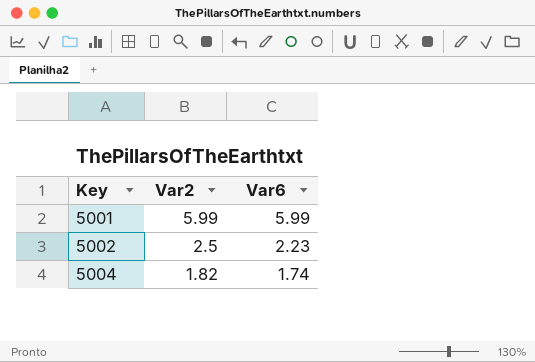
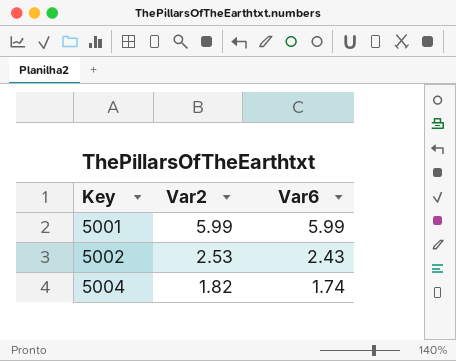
5002 | Var2: 2.5 -> 2.53
5002 | Var6: 2.23 -> 2.43

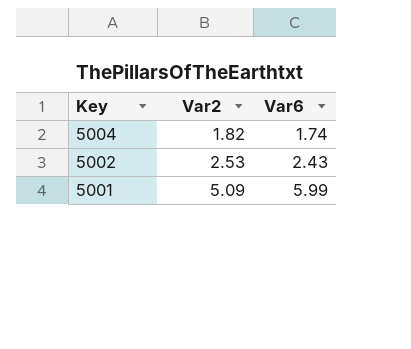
row order: Key ascending -> Key descending
5001 | Var2: 5.99 -> 5.09

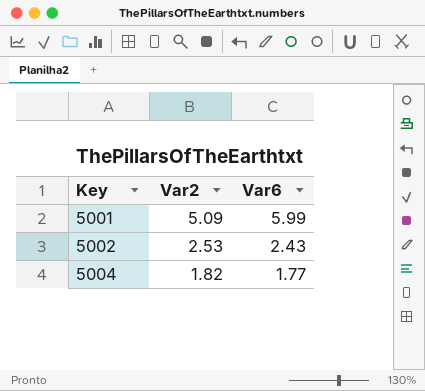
row order: Key descending -> Key ascending
5004 | Var6: 1.74 -> 1.77

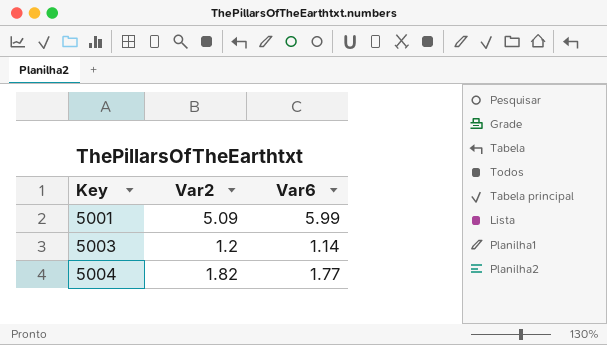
row 5002: 2.53 | 2.43 -> none
row 5003: none -> 1.2 | 1.14

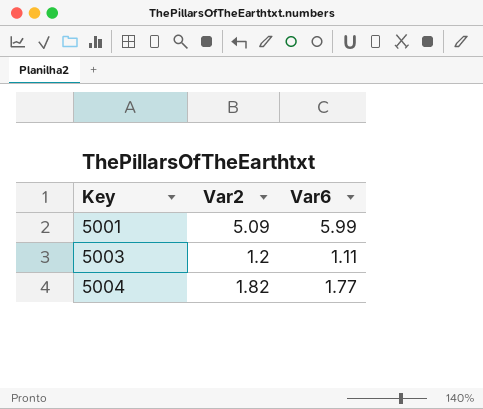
5003 | Var6: 1.14 -> 1.11

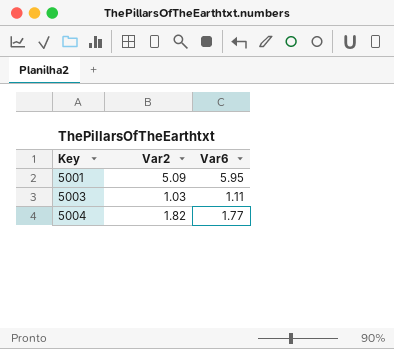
5001 | Var6: 5.99 -> 5.95
5003 | Var2: 1.2 -> 1.03

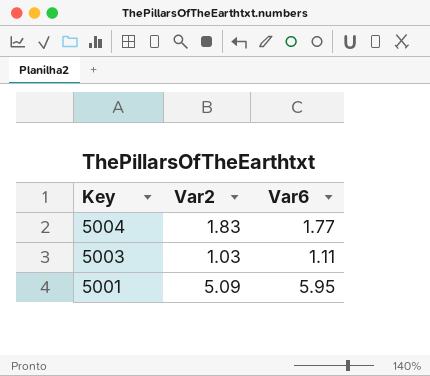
row order: Key ascending -> Key descending
5004 | Var2: 1.82 -> 1.83

